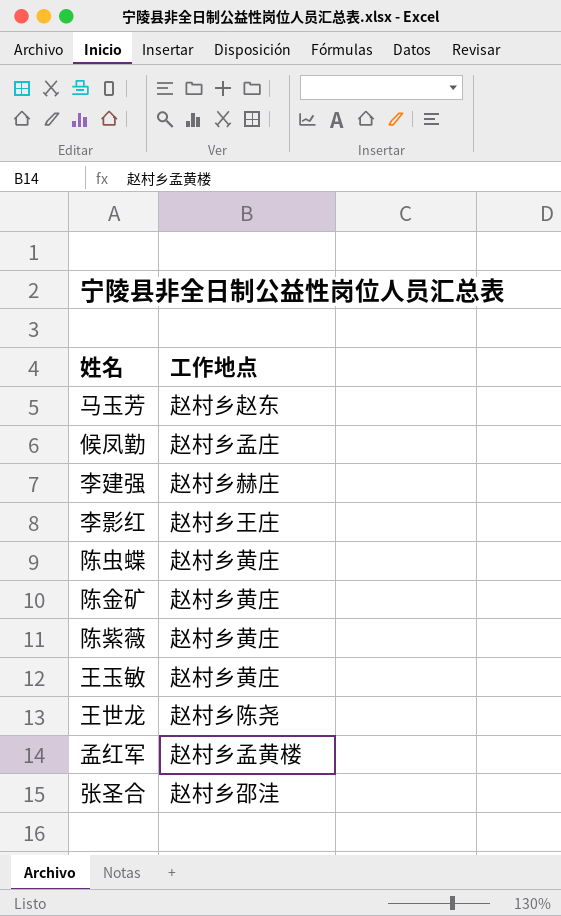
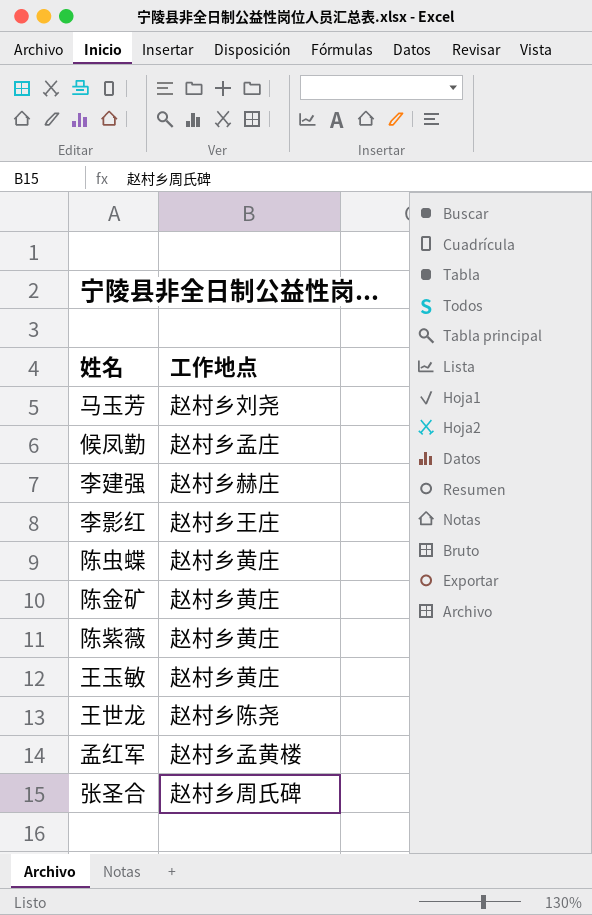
马玉芳 | 工作地点: 赵村乡赵东 -> 赵村乡刘尧
张圣合 | 工作地点: 赵村乡邵洼 -> 赵村乡周氏碑

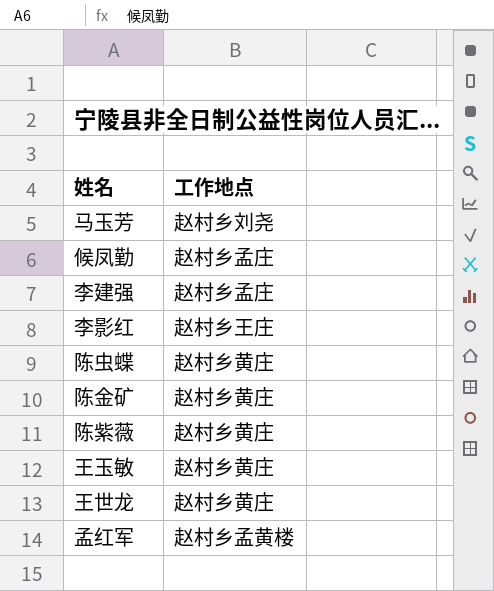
row 张圣合: 赵村乡周氏碑 -> none
李建强 | 工作地点: 赵村乡赫庄 -> 赵村乡孟庄
王世龙 | 工作地点: 赵村乡陈尧 -> 赵村乡黄庄

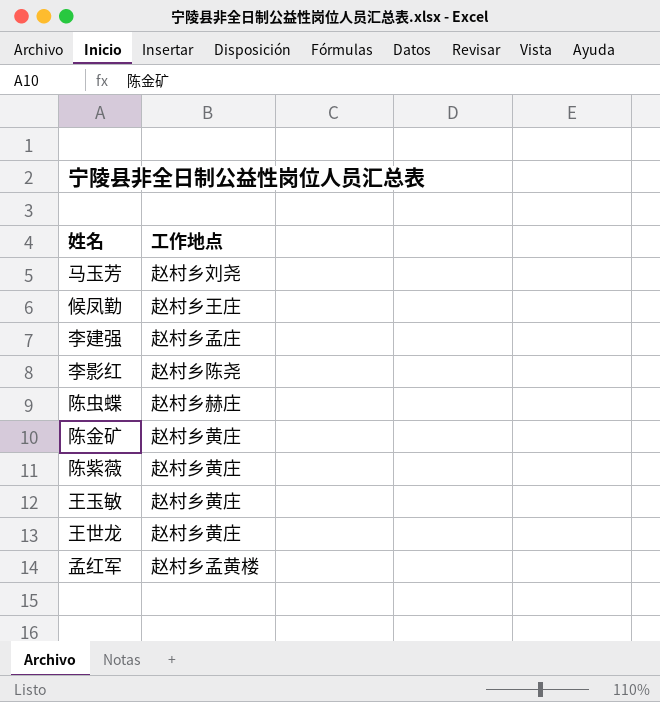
候凤勤 | 工作地点: 赵村乡孟庄 -> 赵村乡王庄
李影红 | 工作地点: 赵村乡王庄 -> 赵村乡陈尧
陈虫蝶 | 工作地点: 赵村乡黄庄 -> 赵村乡赫庄

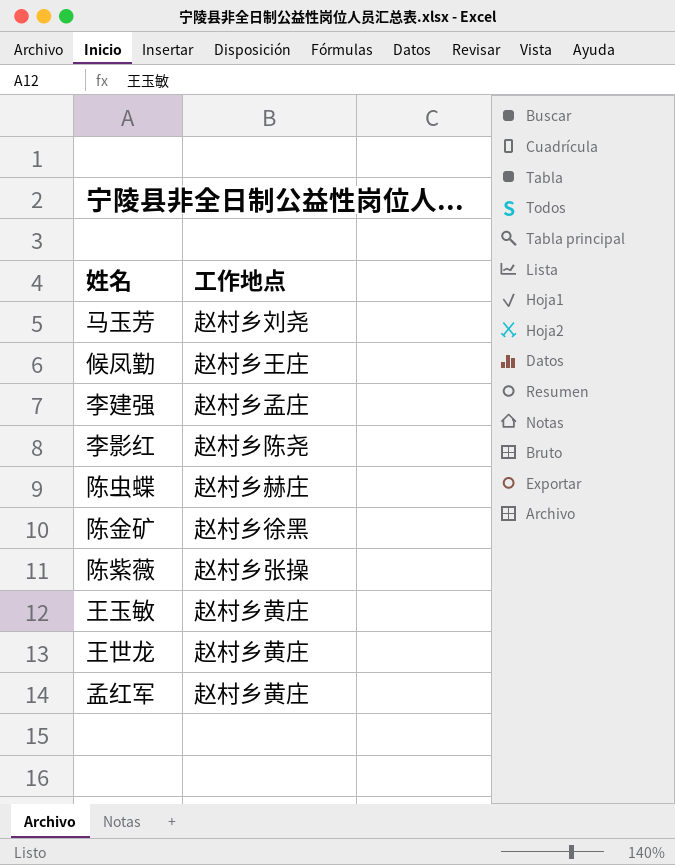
陈金矿 | 工作地点: 赵村乡黄庄 -> 赵村乡徐黑
陈紫薇 | 工作地点: 赵村乡黄庄 -> 赵村乡张操
孟红军 | 工作地点: 赵村乡孟黄楼 -> 赵村乡黄庄

